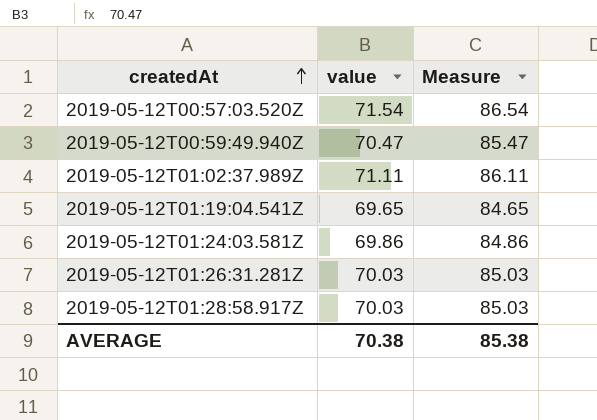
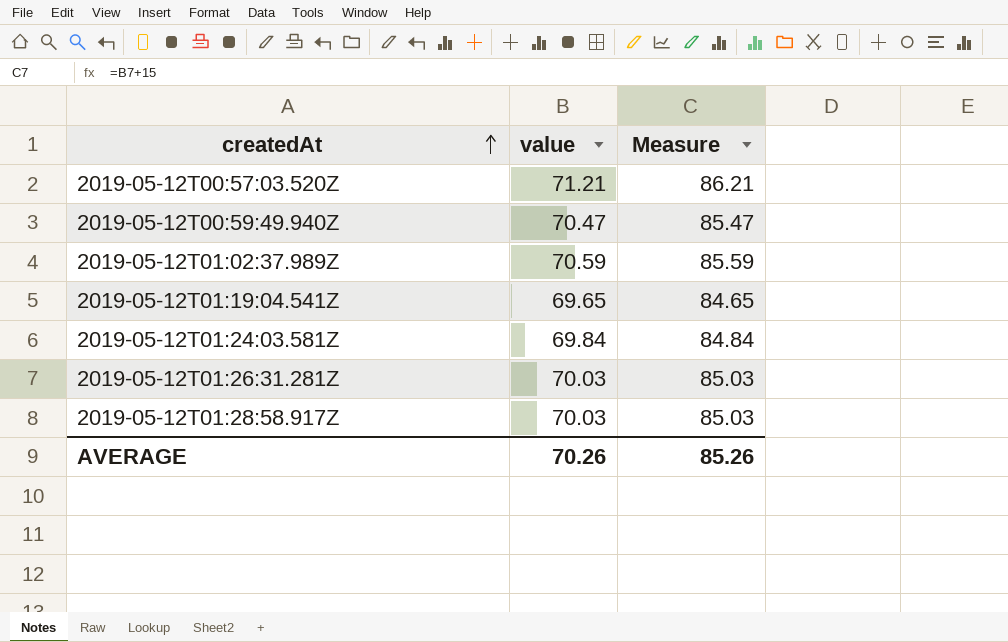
2019-05-12T00:57:03.520Z | value: 71.54 -> 71.21
2019-05-12T00:57:03.520Z | Measure: 86.54 -> 86.21
2019-05-12T01:02:37.989Z | value: 71.11 -> 70.59
2019-05-12T01:02:37.989Z | Measure: 86.11 -> 85.59
2019-05-12T01:24:03.581Z | value: 69.86 -> 69.84
2019-05-12T01:24:03.581Z | Measure: 84.86 -> 84.84
AVERAGE | value: 70.38 -> 70.26
AVERAGE | Measure: 85.38 -> 85.26

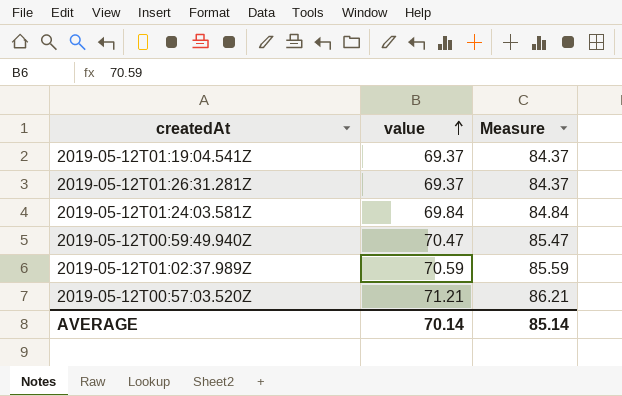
row order: createdAt ascending -> value ascending
row 2019-05-12T01:28:58.917Z: 70.03 | 85.03 -> none
2019-05-12T01:19:04.541Z | value: 69.65 -> 69.37
2019-05-12T01:19:04.541Z | Measure: 84.65 -> 84.37
2019-05-12T01:26:31.281Z | value: 70.03 -> 69.37
2019-05-12T01:26:31.281Z | Measure: 85.03 -> 84.37
AVERAGE | value: 70.26 -> 70.14
AVERAGE | Measure: 85.26 -> 85.14

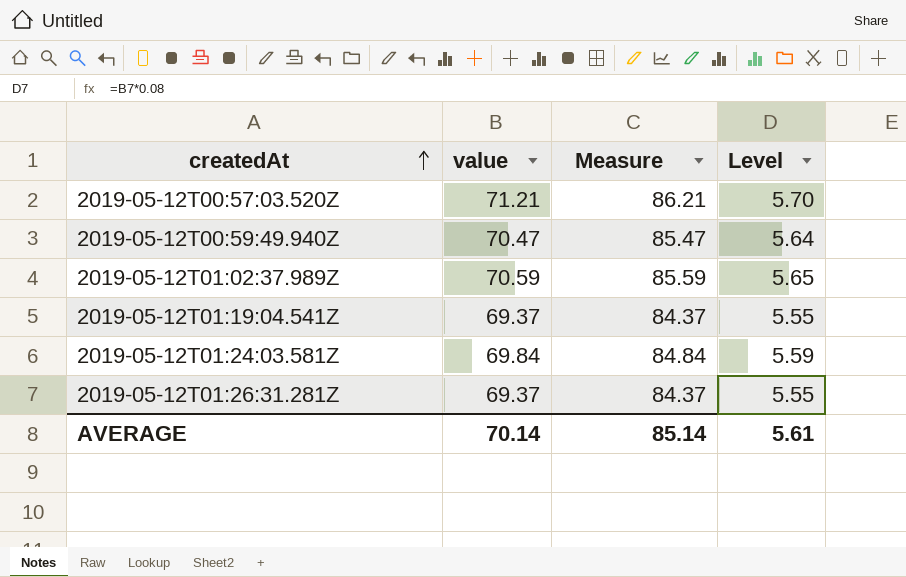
row order: value ascending -> createdAt ascending
column Level | formula: none -> [value] * 0.08

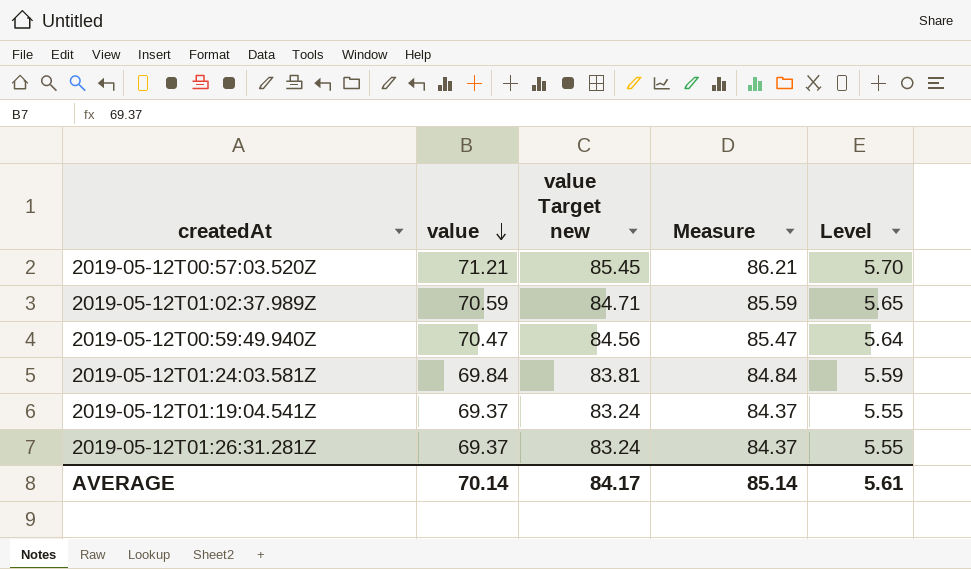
row order: createdAt ascending -> value descending
column value Target new | formula: none -> [value] * 1.2

